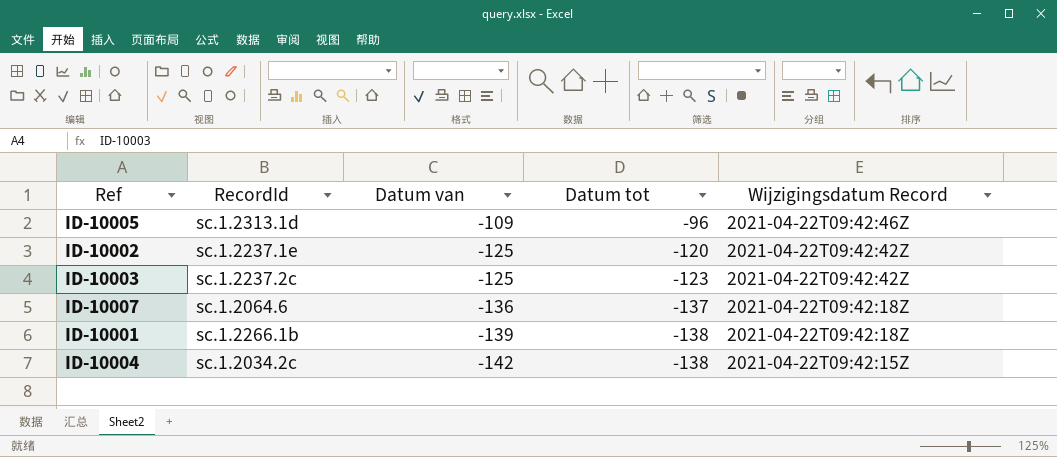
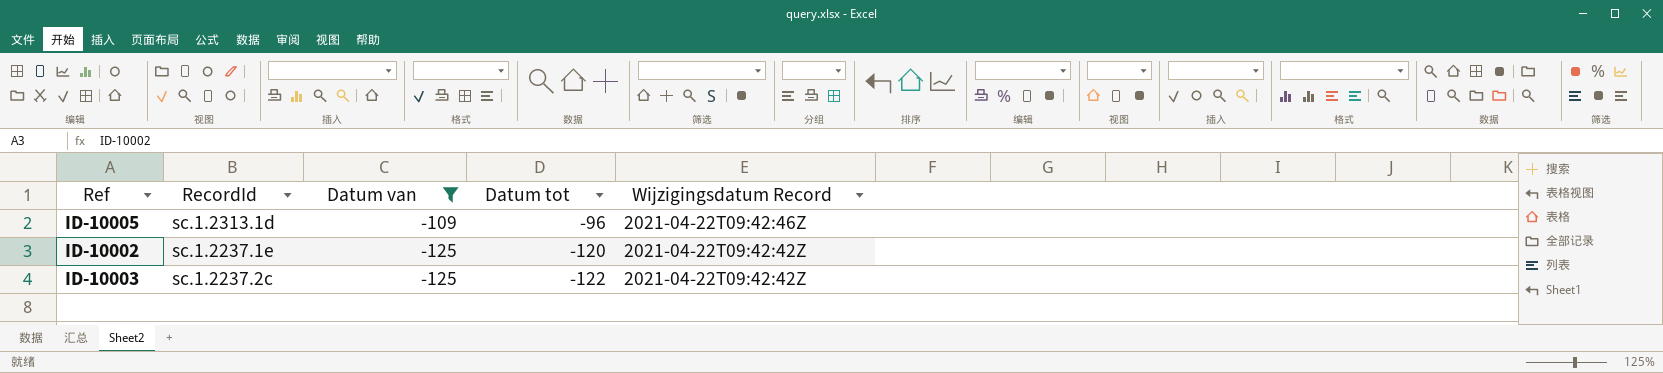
filter: none -> Datum van >= -125
ID-10003 | Datum tot: -123 -> -122

